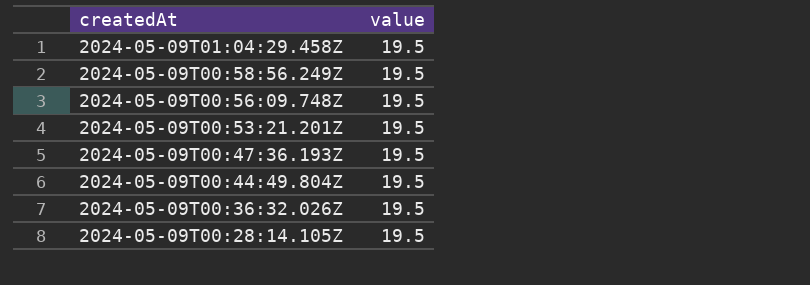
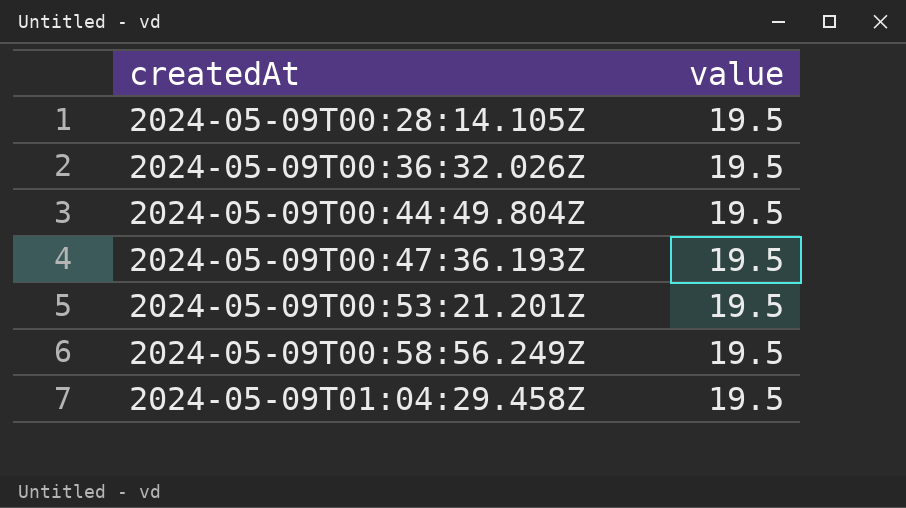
row order: createdAt descending -> createdAt ascending
row 2024-05-09T00:56:09.748Z: 19.5 -> none

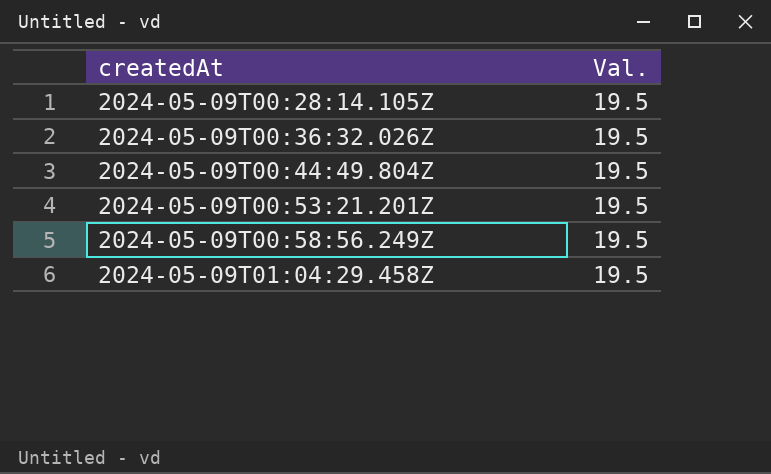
column name: value -> Val.
row 2024-05-09T00:47:36.193Z: 19.5 -> none

